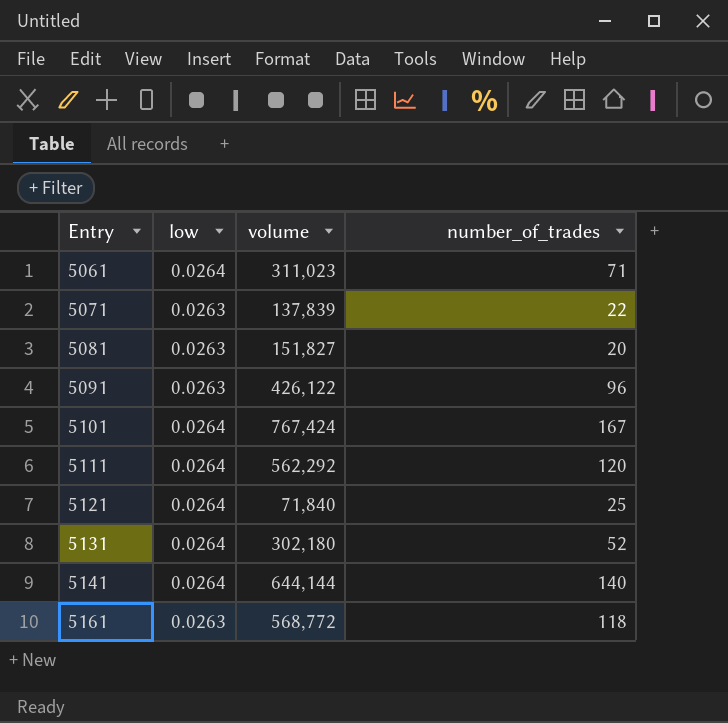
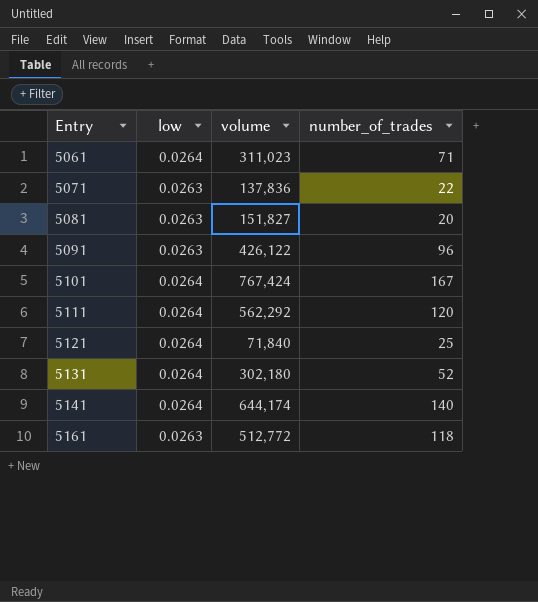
5071 | volume: 137,839 -> 137,836
5141 | volume: 644,144 -> 644,174
5161 | volume: 568,772 -> 512,772

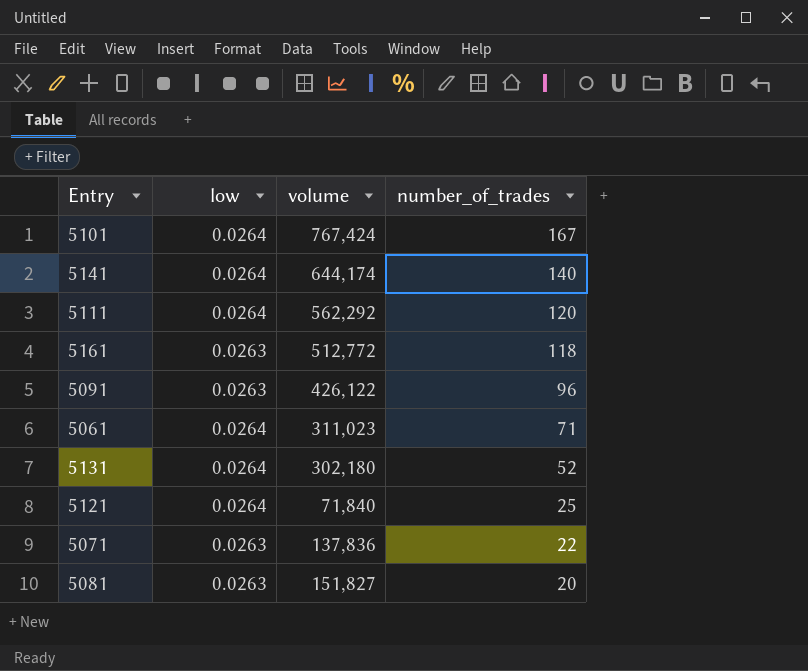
row order: Entry ascending -> number_of_trades descending

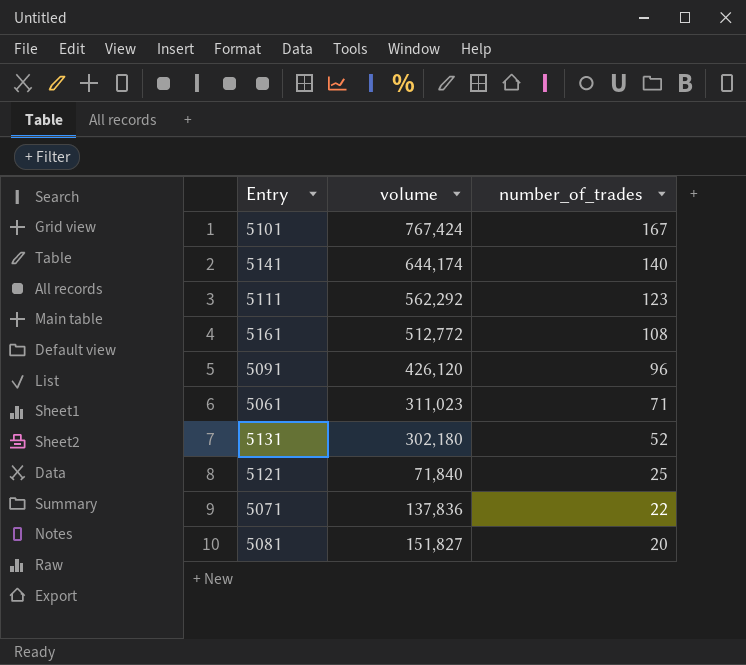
column low | position: 2 -> none
5111 | number_of_trades: 120 -> 123
5161 | number_of_trades: 118 -> 108
5091 | volume: 426,122 -> 426,120

